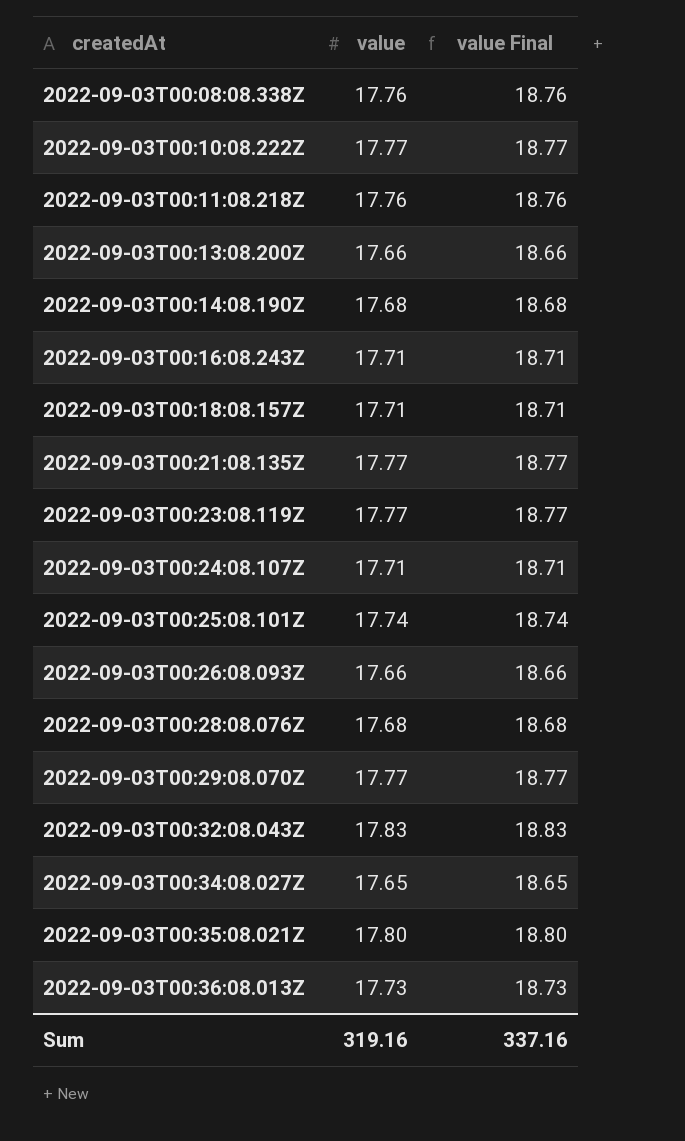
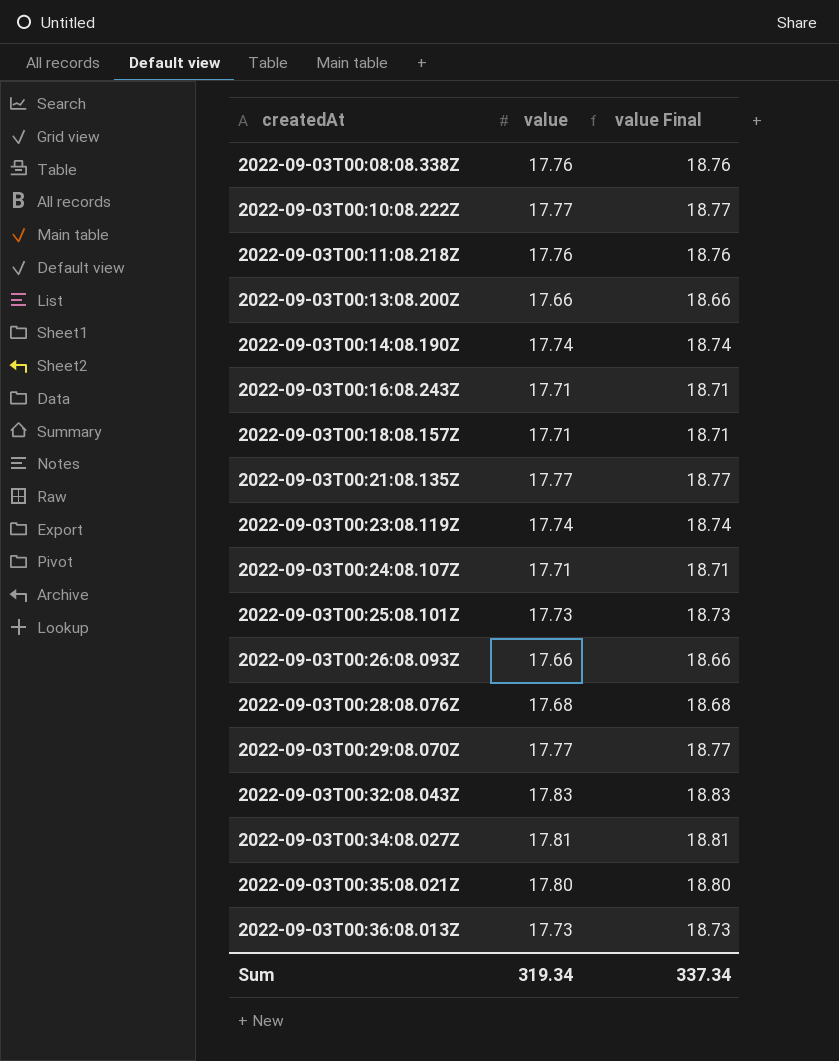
2022-09-03T00:14:08.190Z | value: 17.68 -> 17.74
2022-09-03T00:14:08.190Z | value Final: 18.68 -> 18.74
2022-09-03T00:23:08.119Z | value: 17.77 -> 17.74
2022-09-03T00:23:08.119Z | value Final: 18.77 -> 18.74
2022-09-03T00:25:08.101Z | value: 17.74 -> 17.73
2022-09-03T00:25:08.101Z | value Final: 18.74 -> 18.73
2022-09-03T00:34:08.027Z | value: 17.65 -> 17.81
2022-09-03T00:34:08.027Z | value Final: 18.65 -> 18.81
Sum | value: 319.16 -> 319.34
Sum | value Final: 337.16 -> 337.34

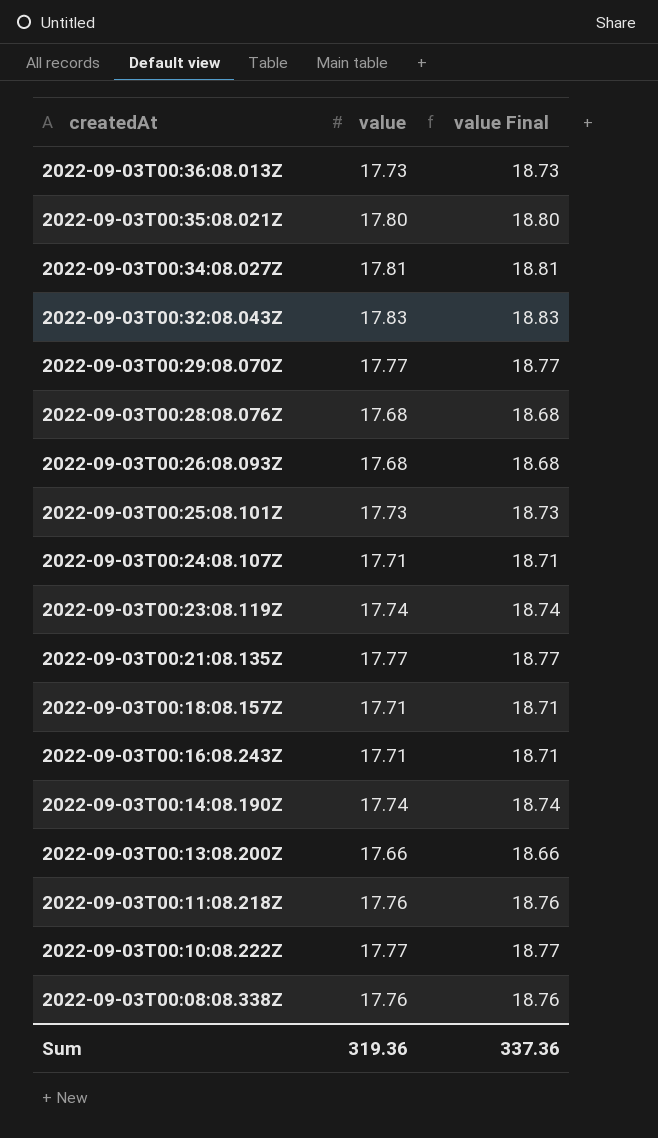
row order: createdAt ascending -> createdAt descending
2022-09-03T00:26:08.093Z | value: 17.66 -> 17.68
2022-09-03T00:26:08.093Z | value Final: 18.66 -> 18.68
Sum | value: 319.34 -> 319.36
Sum | value Final: 337.34 -> 337.36

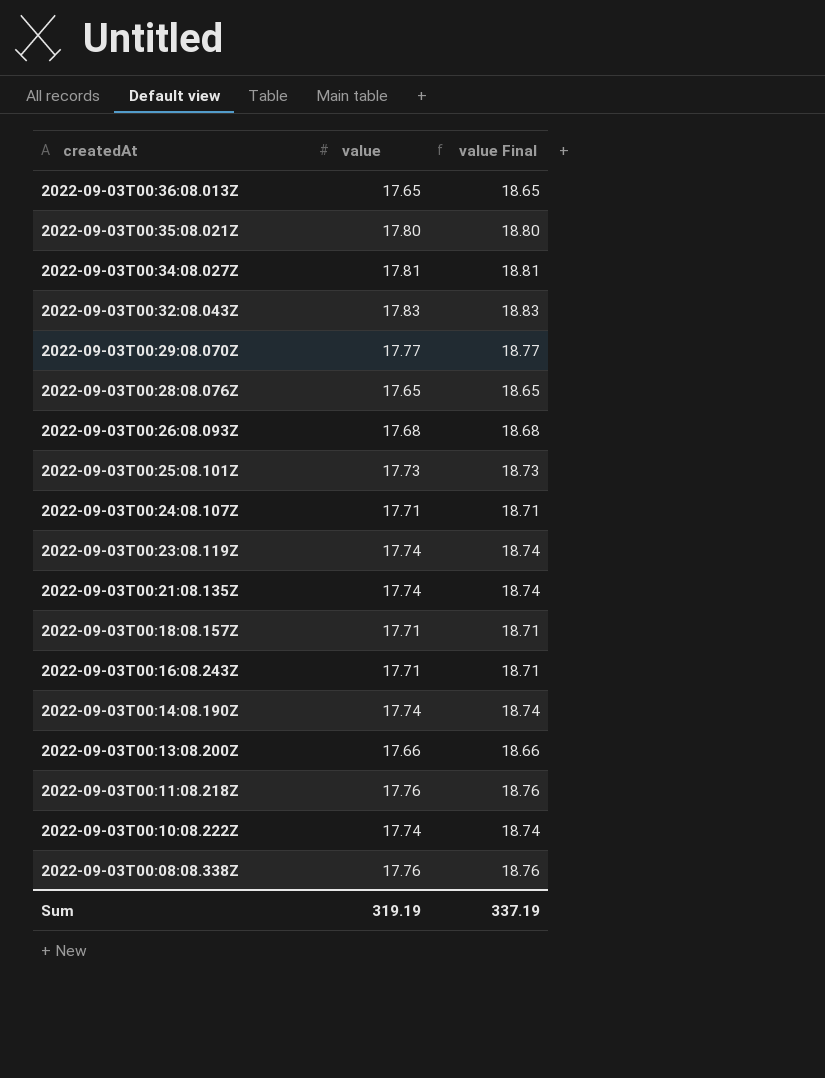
2022-09-03T00:36:08.013Z | value: 17.73 -> 17.65
2022-09-03T00:36:08.013Z | value Final: 18.73 -> 18.65
2022-09-03T00:28:08.076Z | value: 17.68 -> 17.65
2022-09-03T00:28:08.076Z | value Final: 18.68 -> 18.65
2022-09-03T00:21:08.135Z | value: 17.77 -> 17.74
2022-09-03T00:21:08.135Z | value Final: 18.77 -> 18.74
2022-09-03T00:10:08.222Z | value: 17.77 -> 17.74
2022-09-03T00:10:08.222Z | value Final: 18.77 -> 18.74
Sum | value: 319.36 -> 319.19
Sum | value Final: 337.36 -> 337.19

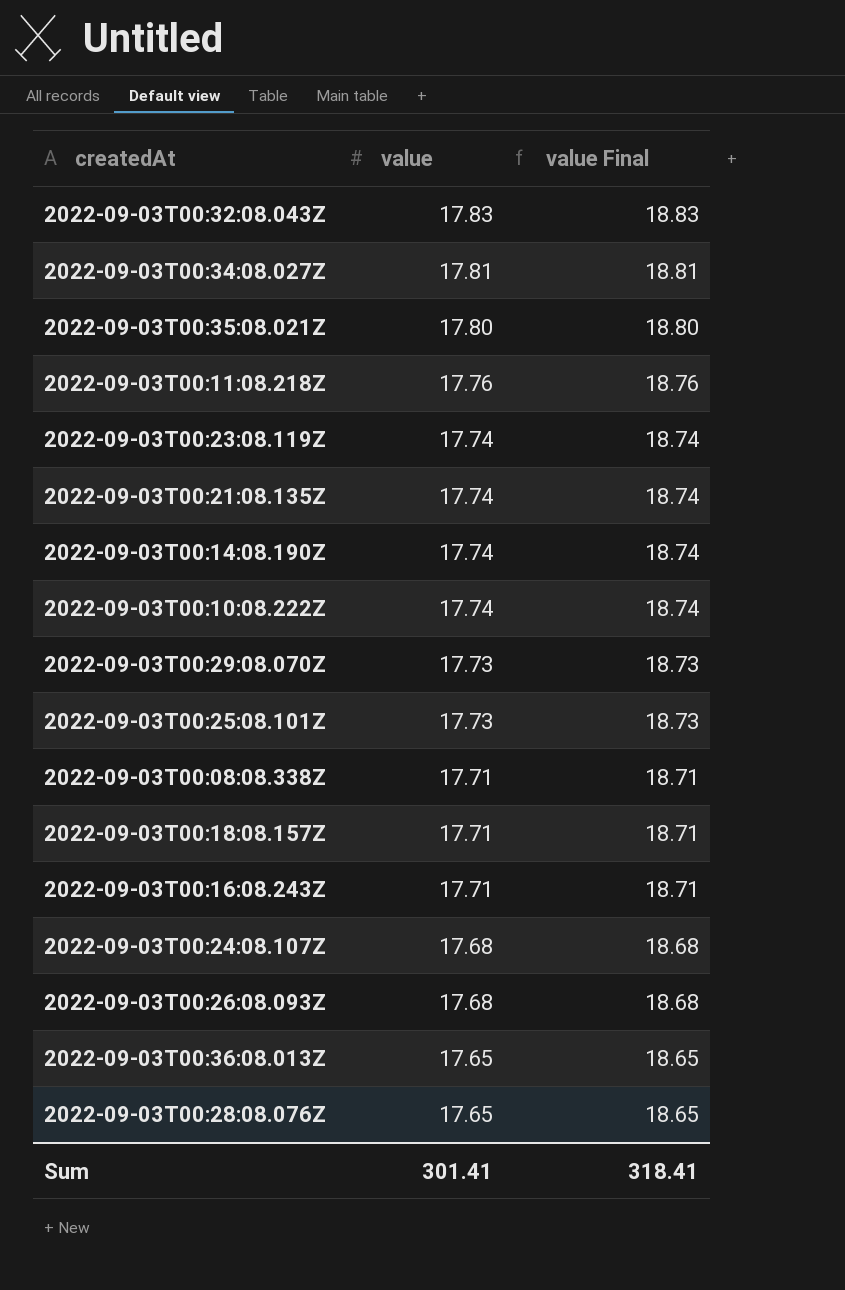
row order: createdAt descending -> value descending
row 2022-09-03T00:13:08.200Z: 17.66 | 18.66 -> none
2022-09-03T00:29:08.070Z | value: 17.77 -> 17.73
2022-09-03T00:29:08.070Z | value Final: 18.77 -> 18.73
2022-09-03T00:08:08.338Z | value: 17.76 -> 17.71
2022-09-03T00:08:08.338Z | value Final: 18.76 -> 18.71
2022-09-03T00:24:08.107Z | value: 17.71 -> 17.68
2022-09-03T00:24:08.107Z | value Final: 18.71 -> 18.68
Sum | value: 319.19 -> 301.41
Sum | value Final: 337.19 -> 318.41

